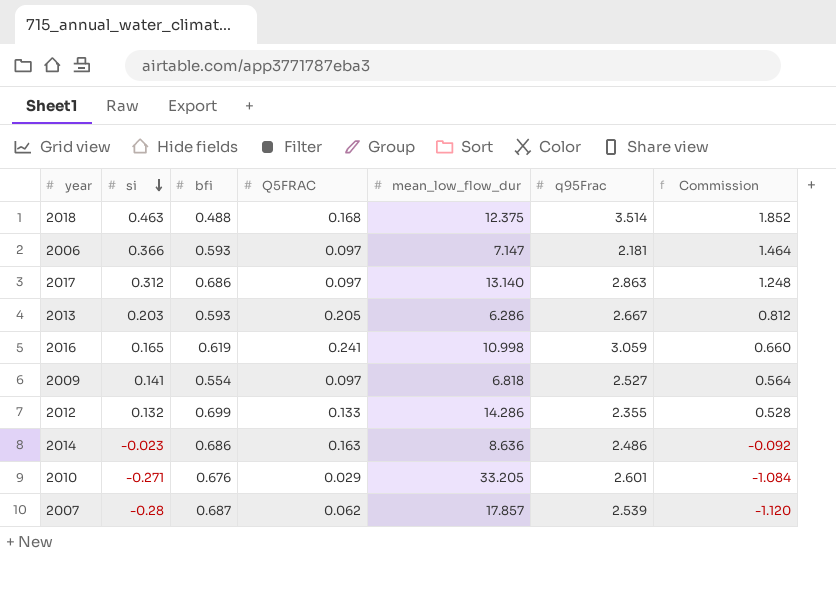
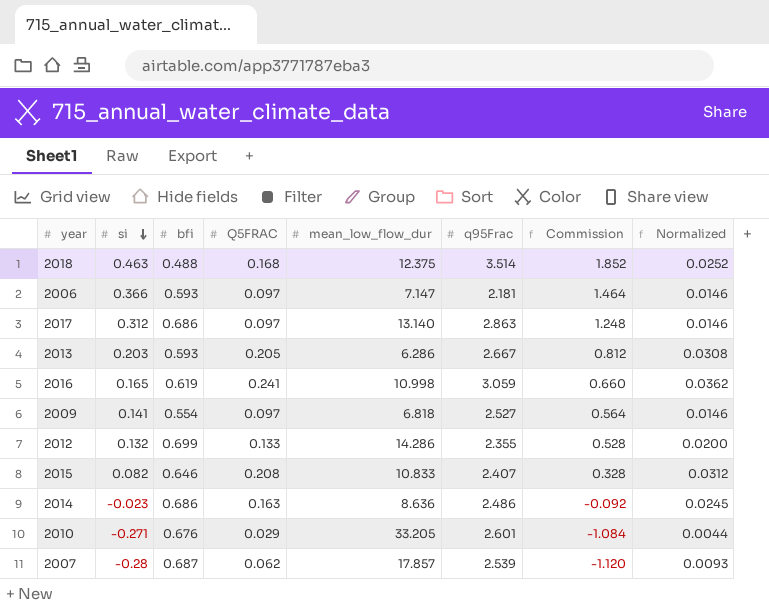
column Normalized | formula: none -> [Q5FRAC] * 0.15
row 2015: none -> 0.082 | 0.646 | 0.208 | 10.833 | 2.407 | 0.328 | 0.0312

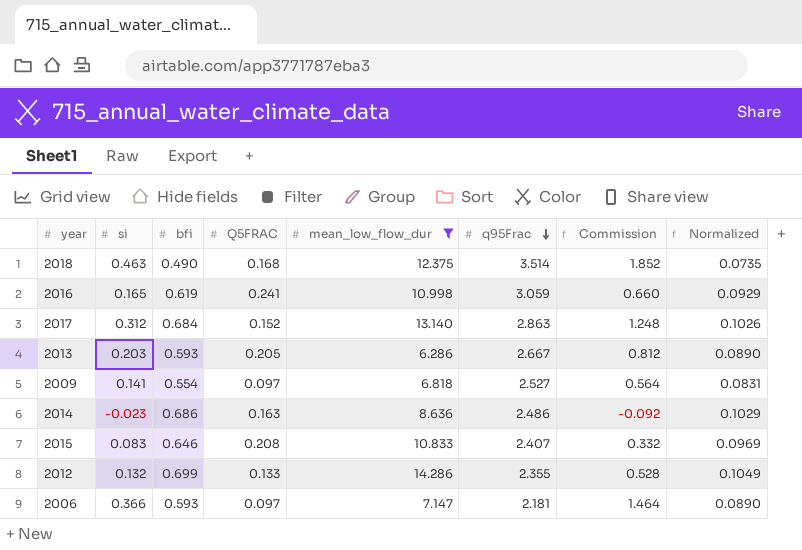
filter: none -> mean_low_flow_dur <= 14.286
row order: si descending -> q95Frac descending
column Normalized | formula: [Q5FRAC] * 0.15 -> [bfi] * 0.15
2018 | bfi: 0.488 -> 0.490
2017 | bfi: 0.686 -> 0.684
2017 | Q5FRAC: 0.097 -> 0.152
2015 | si: 0.082 -> 0.083
2015 | Commission: 0.328 -> 0.332

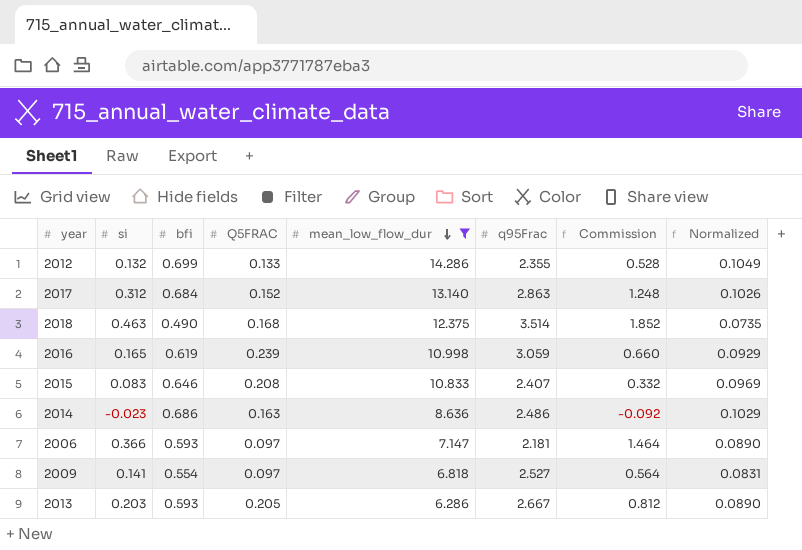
row order: q95Frac descending -> mean_low_flow_dur descending
2016 | Q5FRAC: 0.241 -> 0.239

